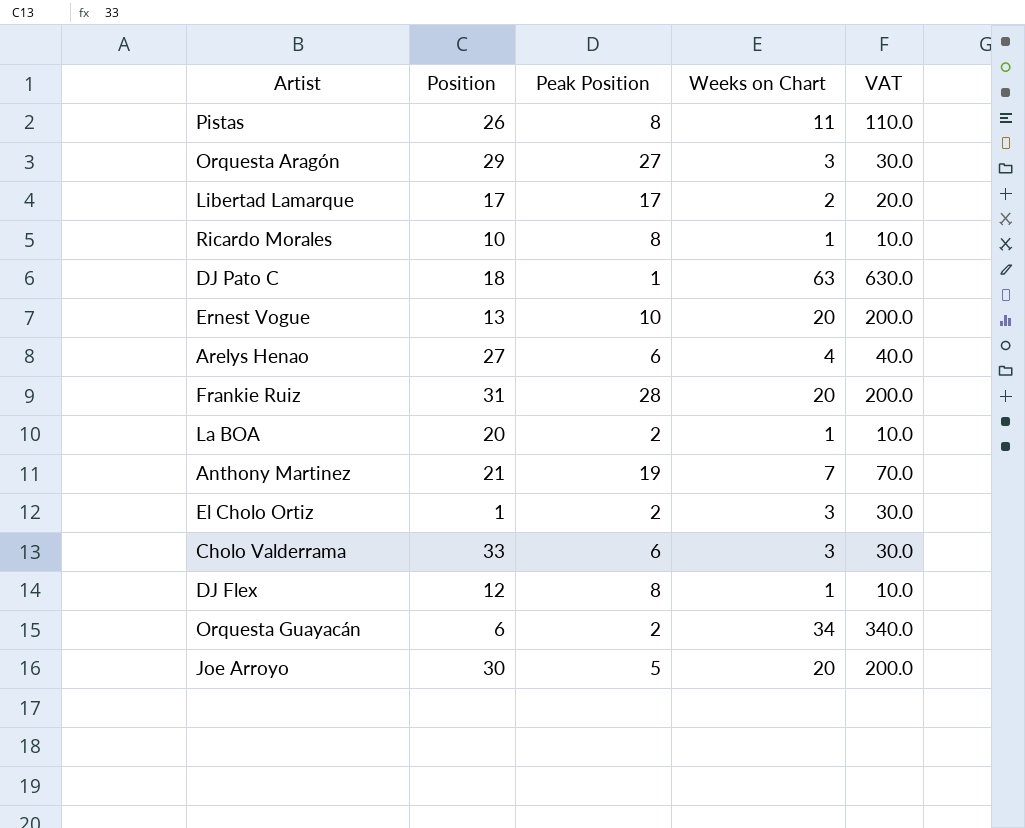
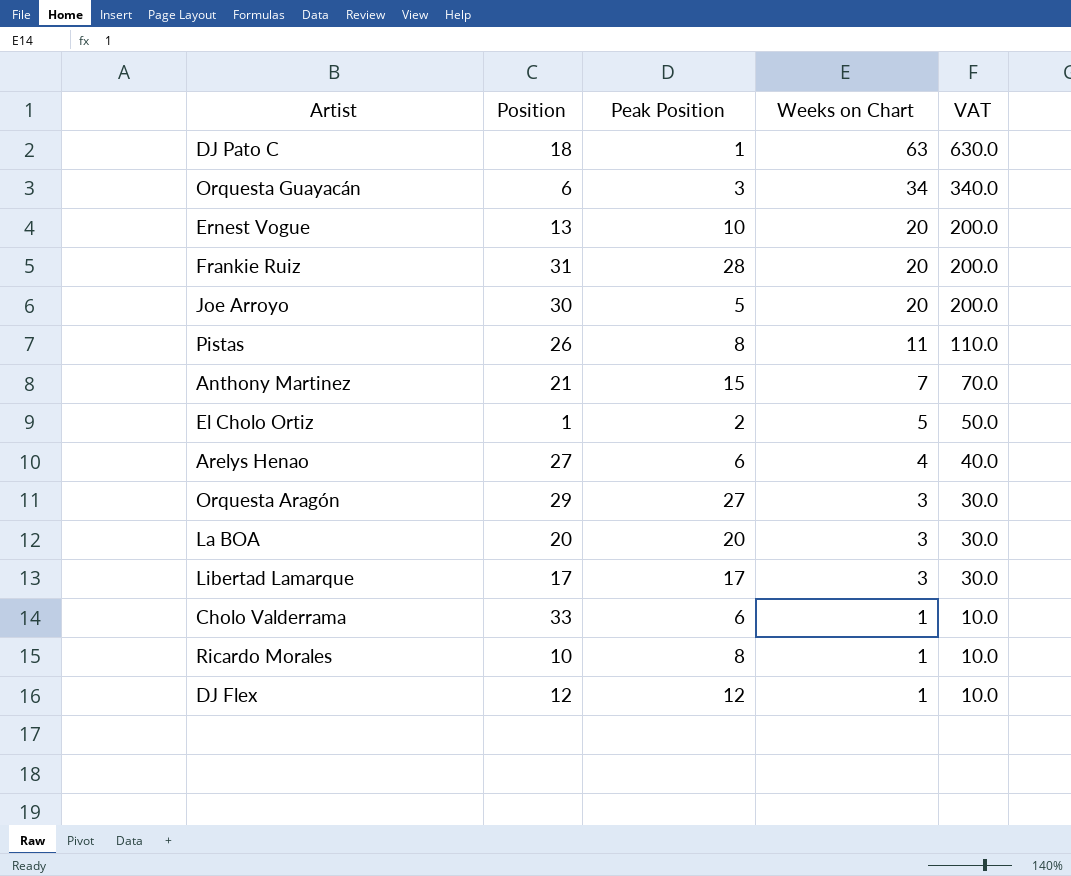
row order: none -> Weeks on Chart descending
Orquesta Guayacán | Peak Position: 2 -> 3
Anthony Martinez | Peak Position: 19 -> 15
El Cholo Ortiz | Weeks on Chart: 3 -> 5
El Cholo Ortiz | VAT: 30.0 -> 50.0
La BOA | Peak Position: 2 -> 20
La BOA | Weeks on Chart: 1 -> 3
La BOA | VAT: 10.0 -> 30.0
Libertad Lamarque | Weeks on Chart: 2 -> 3
Libertad Lamarque | VAT: 20.0 -> 30.0
Cholo Valderrama | Weeks on Chart: 3 -> 1
Cholo Valderrama | VAT: 30.0 -> 10.0
DJ Flex | Peak Position: 8 -> 12

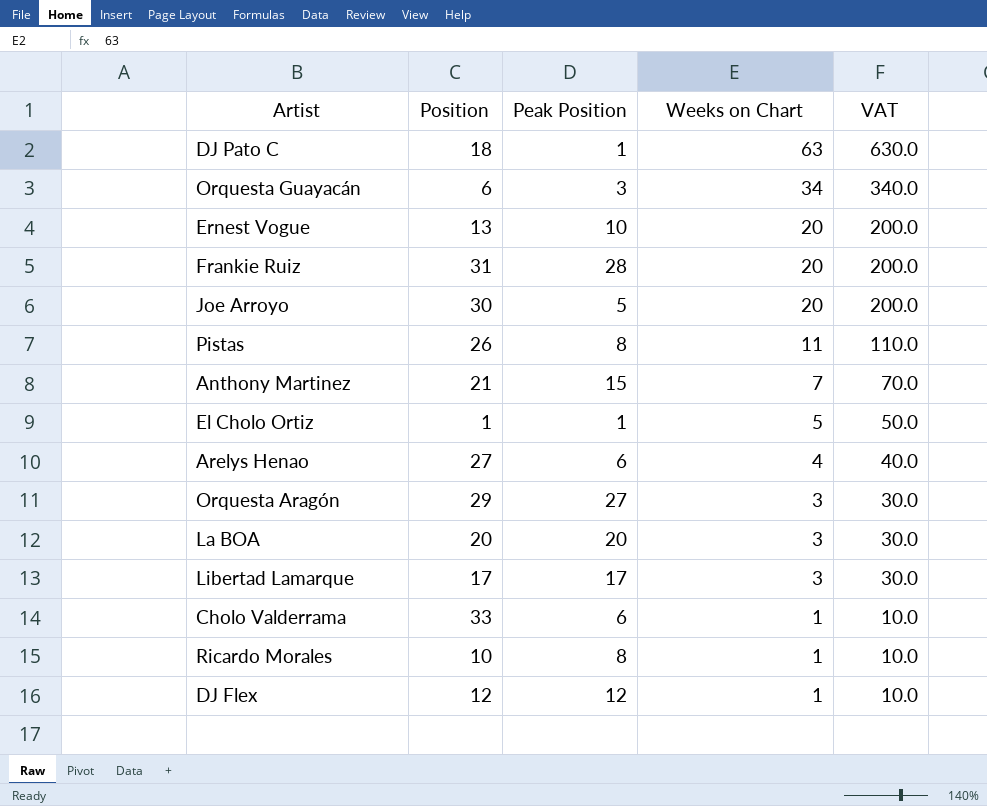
El Cholo Ortiz | Peak Position: 2 -> 1

